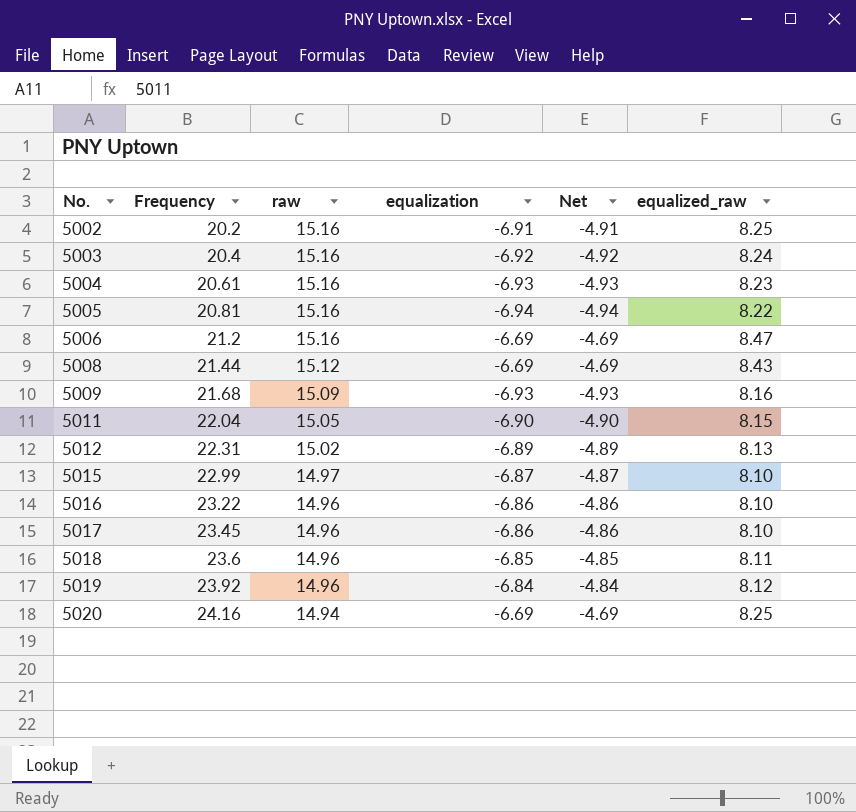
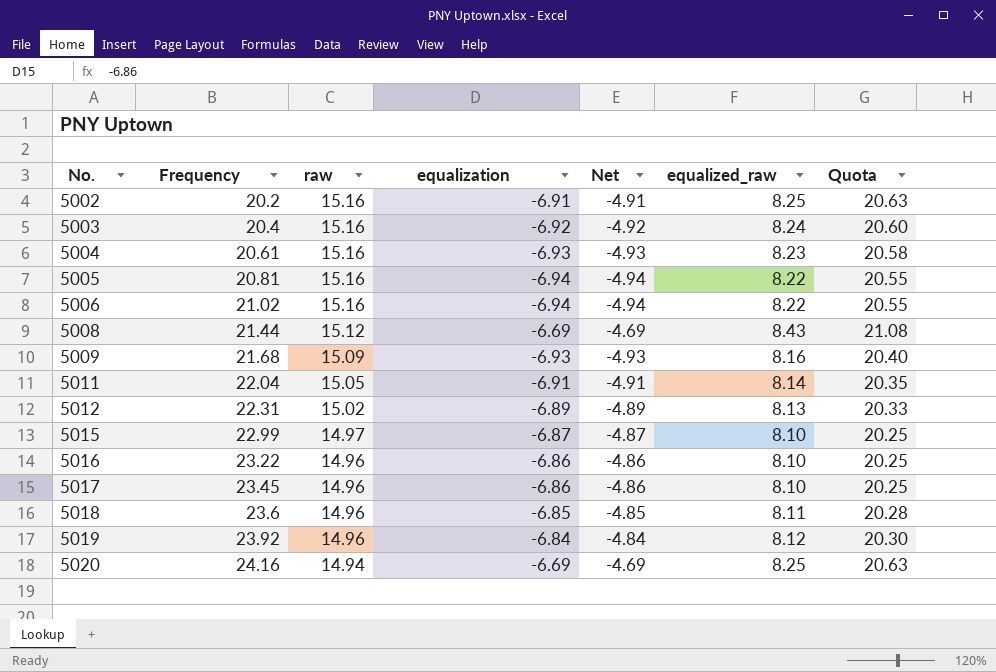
column Quota | formula: none -> [equalized_raw] * 2.5
5006 | Frequency: 21.2 -> 21.02
5006 | equalization: -6.69 -> -6.94
5006 | Net: -4.69 -> -4.94
5006 | equalized_raw: 8.47 -> 8.22
5011 | equalization: -6.90 -> -6.91
5011 | Net: -4.90 -> -4.91
5011 | equalized_raw: 8.15 -> 8.14

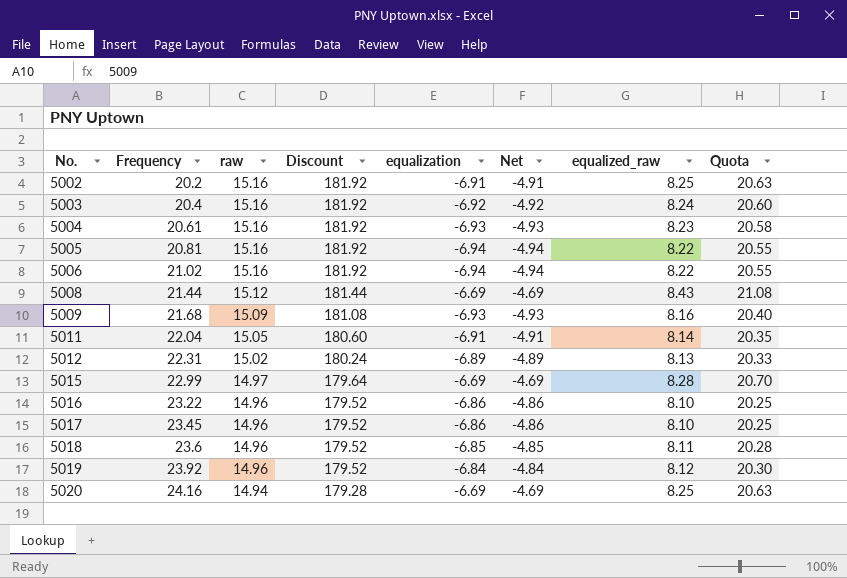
column Discount | formula: none -> [raw] * 12
5015 | equalization: -6.87 -> -6.69
5015 | Net: -4.87 -> -4.69
5015 | equalized_raw: 8.10 -> 8.28
5015 | Quota: 20.25 -> 20.70

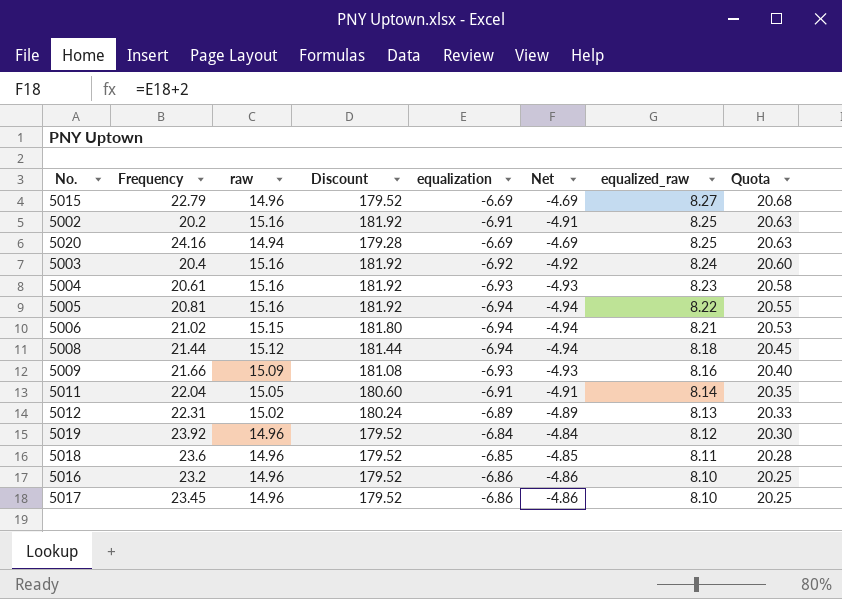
row order: No. ascending -> equalized_raw descending
5015 | Frequency: 22.99 -> 22.79
5015 | raw: 14.97 -> 14.96
5015 | Discount: 179.64 -> 179.52
5015 | equalized_raw: 8.28 -> 8.27
5015 | Quota: 20.70 -> 20.68
5006 | raw: 15.16 -> 15.15
5006 | Discount: 181.92 -> 181.80
5006 | equalized_raw: 8.22 -> 8.21
5006 | Quota: 20.55 -> 20.53
5008 | equalization: -6.69 -> -6.94
5008 | Net: -4.69 -> -4.94
5008 | equalized_raw: 8.43 -> 8.18
5008 | Quota: 21.08 -> 20.45
5009 | Frequency: 21.68 -> 21.66
5016 | Frequency: 23.22 -> 23.2

